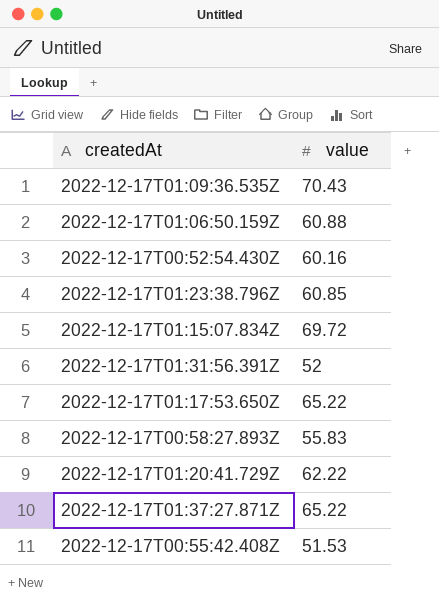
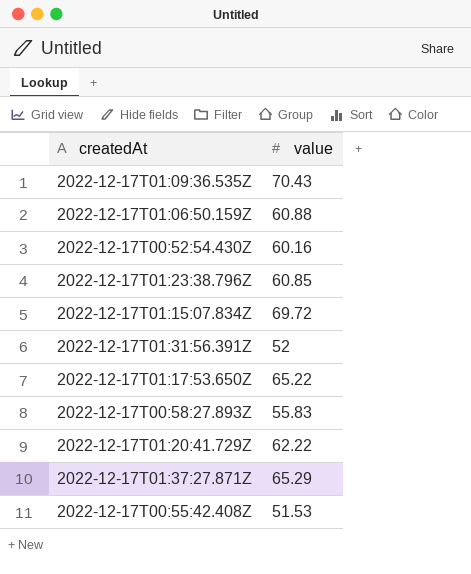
2022-12-17T01:37:27.871Z | value: 65.22 -> 65.29

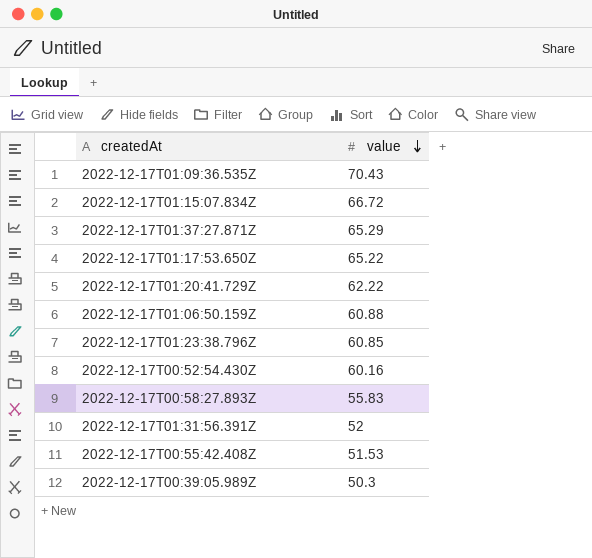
row order: none -> value descending
2022-12-17T01:15:07.834Z | value: 69.72 -> 66.72
row 2022-12-17T00:39:05.989Z: none -> 50.3

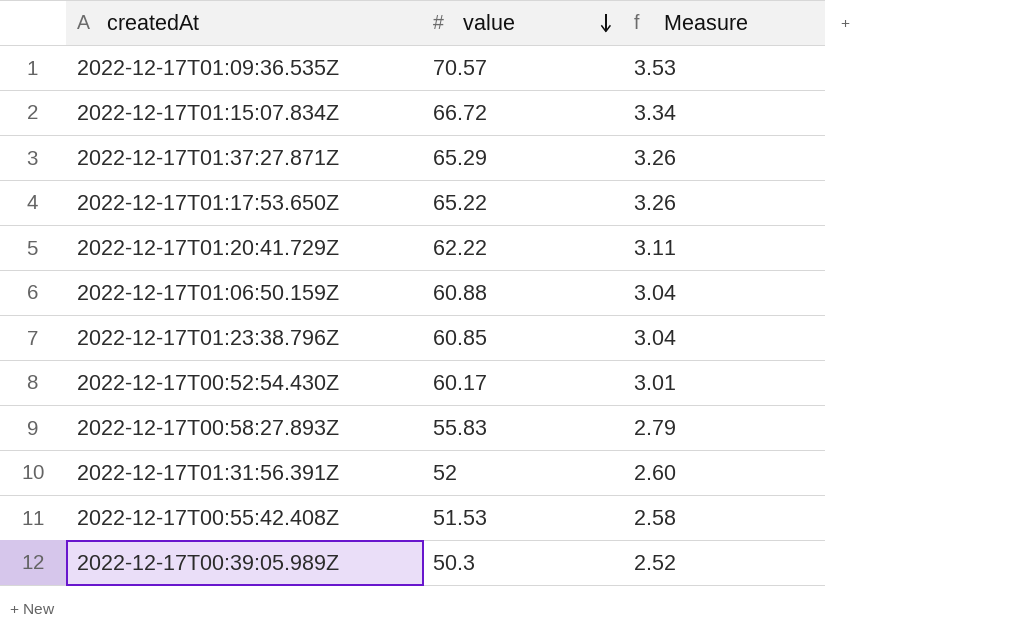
column Measure | formula: none -> [value] * 0.05
2022-12-17T01:09:36.535Z | value: 70.43 -> 70.57
2022-12-17T00:52:54.430Z | value: 60.16 -> 60.17

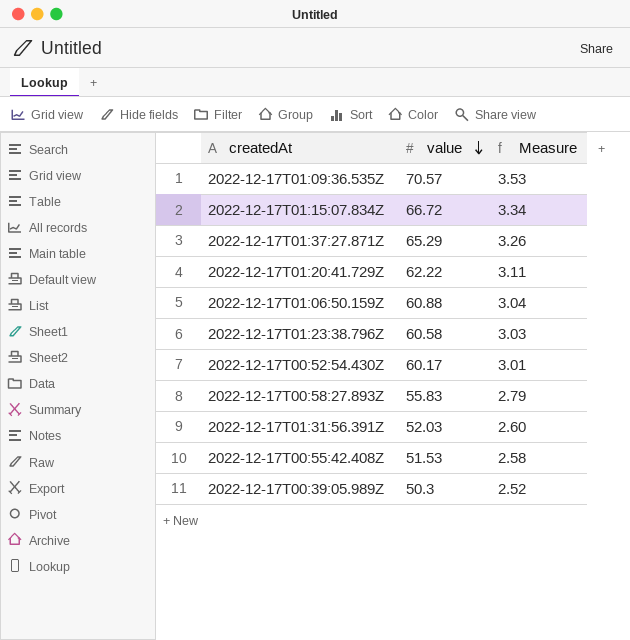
row 2022-12-17T01:17:53.650Z: 65.22 | 3.26 -> none
2022-12-17T01:23:38.796Z | value: 60.85 -> 60.58
2022-12-17T01:23:38.796Z | Measure: 3.04 -> 3.03
2022-12-17T01:31:56.391Z | value: 52 -> 52.03

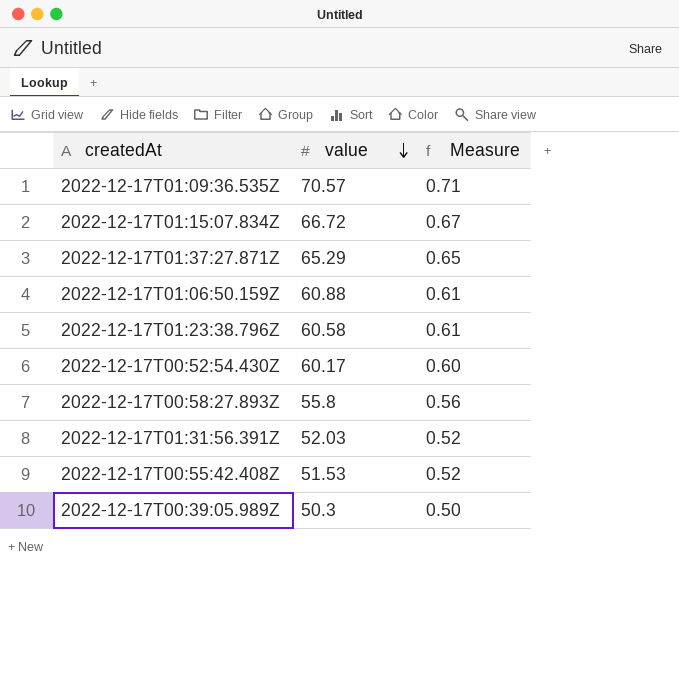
column Measure | formula: [value] * 0.05 -> [value] * 0.01
row 2022-12-17T01:20:41.729Z: 62.22 | 3.11 -> none
2022-12-17T00:58:27.893Z | value: 55.83 -> 55.8

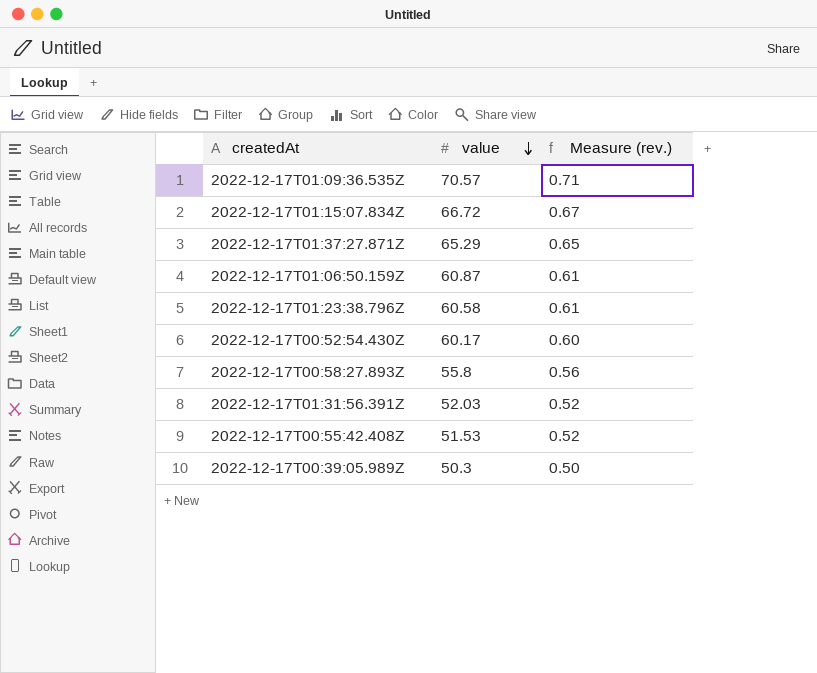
column name: Measure -> Measure (rev.)
2022-12-17T01:06:50.159Z | value: 60.88 -> 60.87

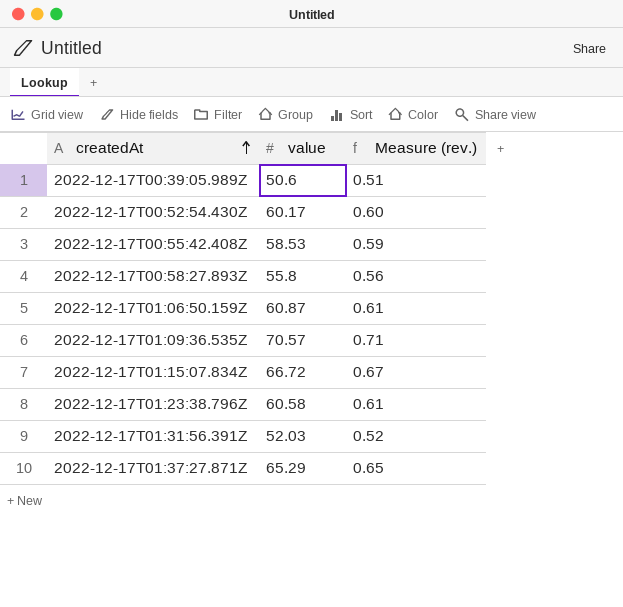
row order: value descending -> createdAt ascending
2022-12-17T00:39:05.989Z | value: 50.3 -> 50.6
2022-12-17T00:39:05.989Z | Measure (rev.): 0.50 -> 0.51
2022-12-17T00:55:42.408Z | value: 51.53 -> 58.53
2022-12-17T00:55:42.408Z | Measure (rev.): 0.52 -> 0.59

